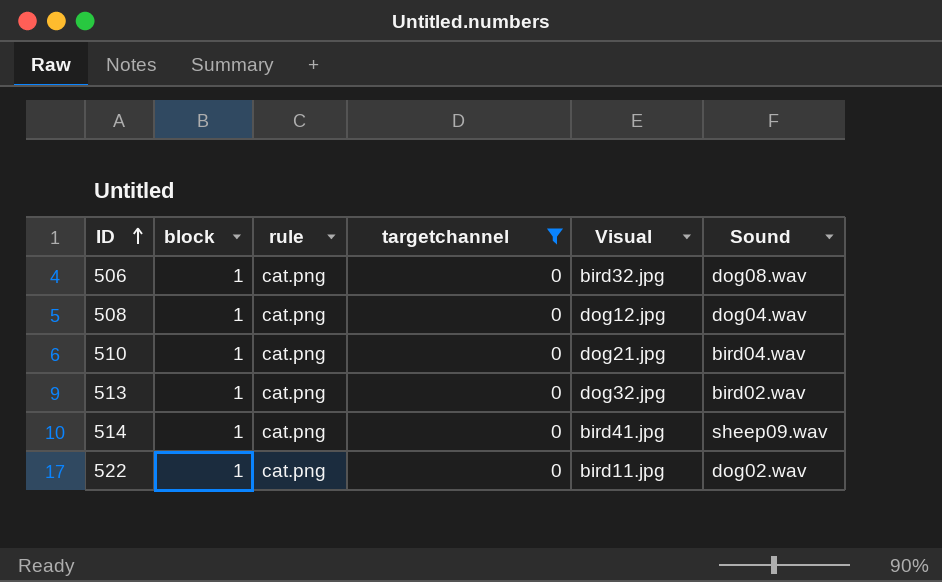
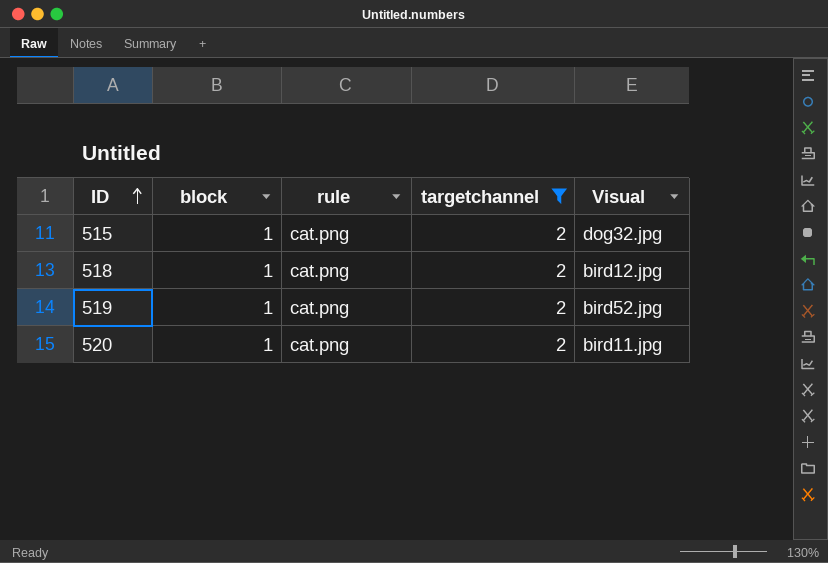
filter: targetchannel = 0 -> targetchannel = 2
column Sound | position: 6 -> none

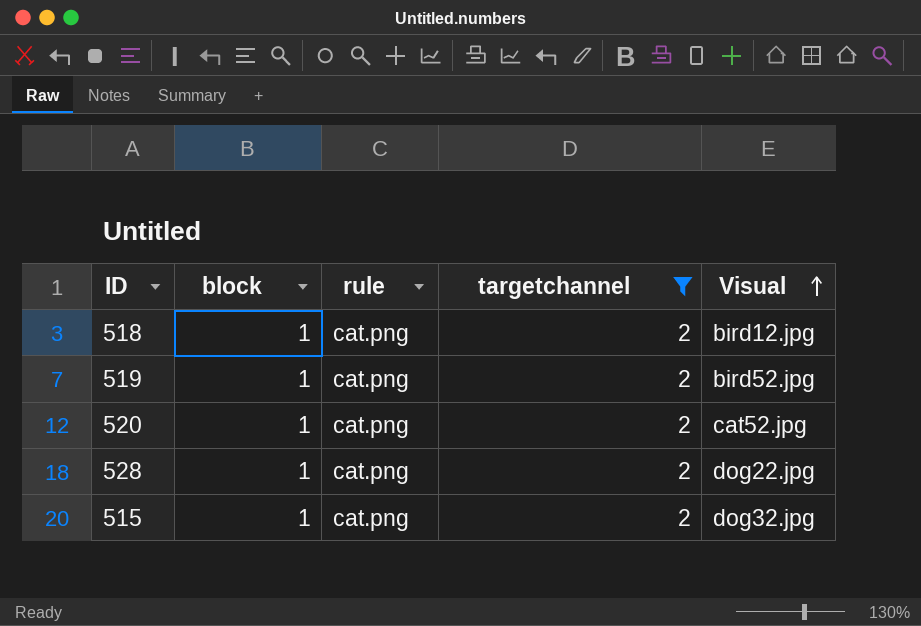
row order: ID ascending -> Visual ascending
520 | Visual: bird11.jpg -> cat52.jpg
row 528: none -> 1 | cat.png | 2 | dog22.jpg

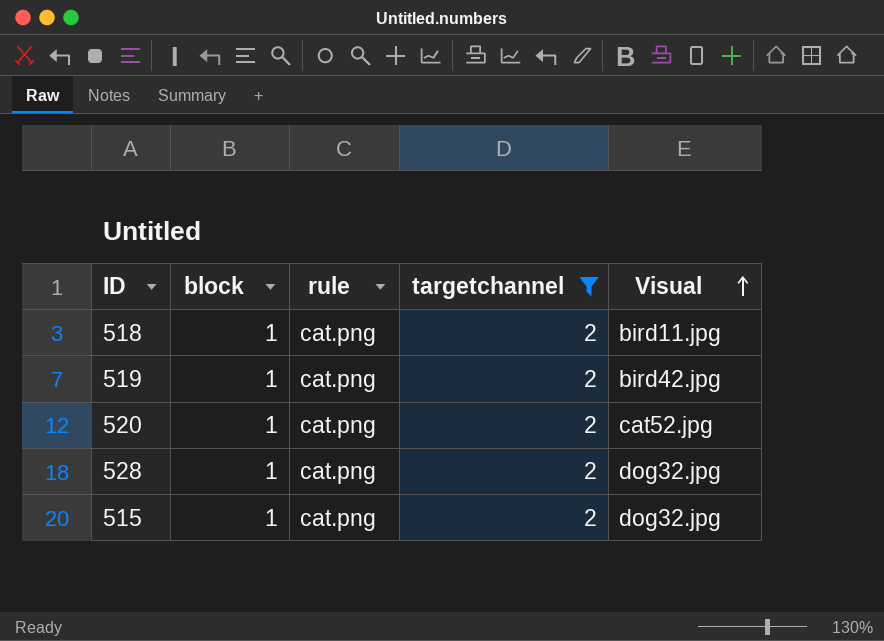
518 | Visual: bird12.jpg -> bird11.jpg
519 | Visual: bird52.jpg -> bird42.jpg
528 | Visual: dog22.jpg -> dog32.jpg

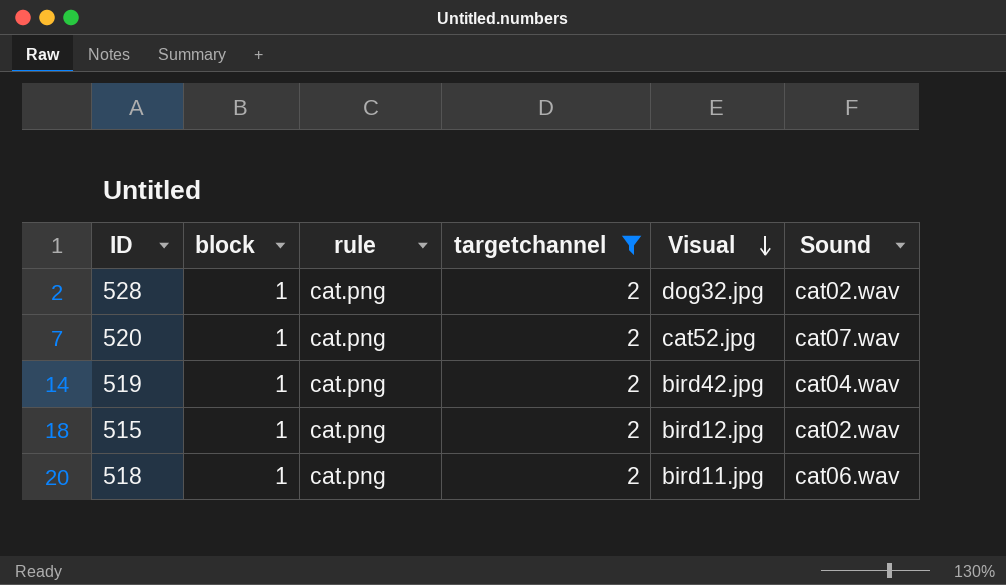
row order: Visual ascending -> Visual descending
column Sound | position: none -> 6
515 | Visual: dog32.jpg -> bird12.jpg

